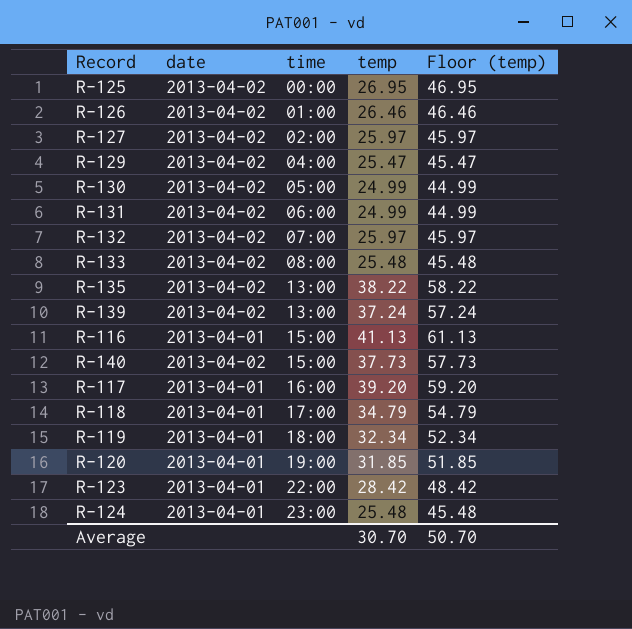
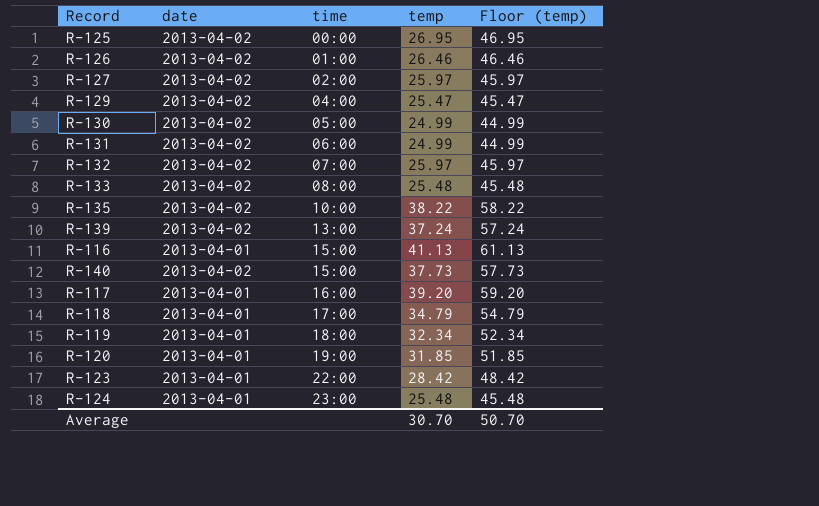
R-135 | time: 13:00 -> 10:00

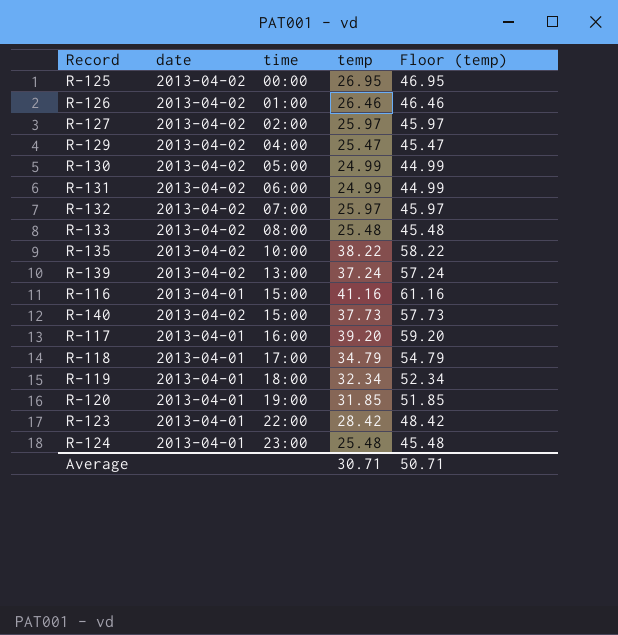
R-116 | temp: 41.13 -> 41.16
R-116 | Floor (temp): 61.13 -> 61.16
Average | temp: 30.70 -> 30.71
Average | Floor (temp): 50.70 -> 50.71

